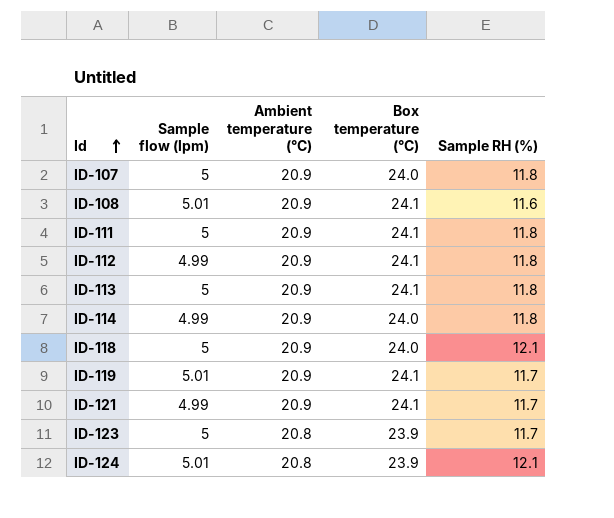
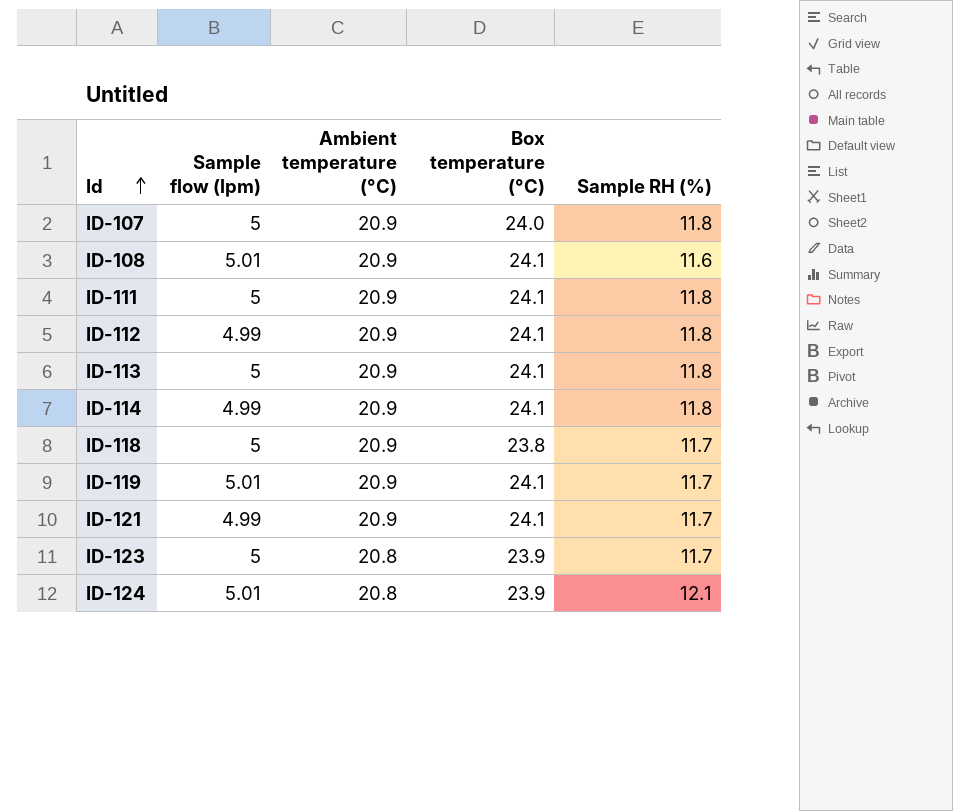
ID-114 | Box temperature (°C): 24.0 -> 24.1
ID-118 | Box temperature (°C): 24.0 -> 23.8
ID-118 | Sample RH (%): 12.1 -> 11.7

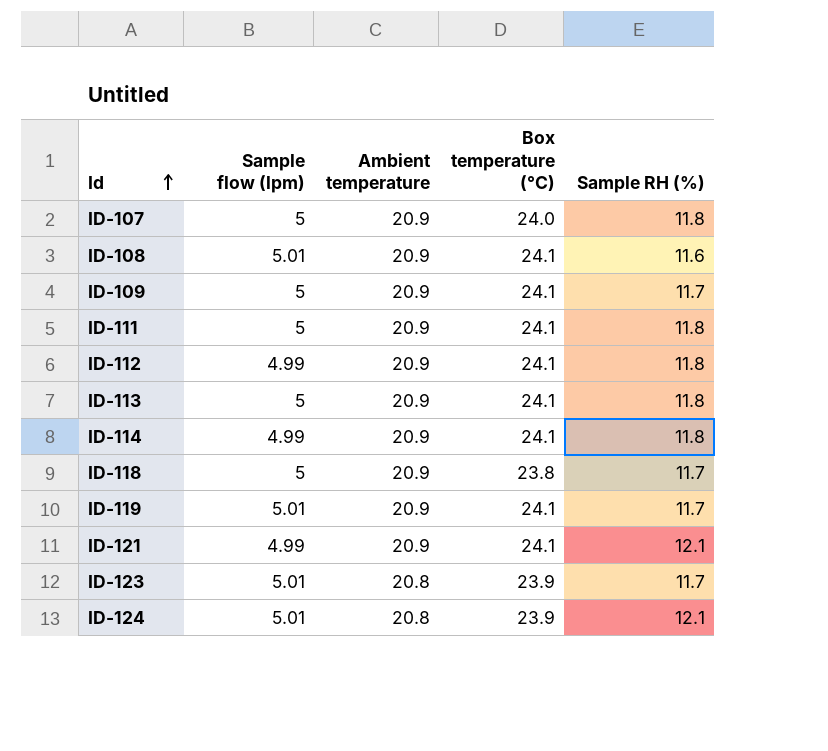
column name: Ambient temperature (°C) -> Ambient temperature
row ID-109: none -> 5 | 20.9 | 24.1 | 11.7
ID-121 | Sample RH (%): 11.7 -> 12.1
ID-123 | Sample flow (lpm): 5 -> 5.01

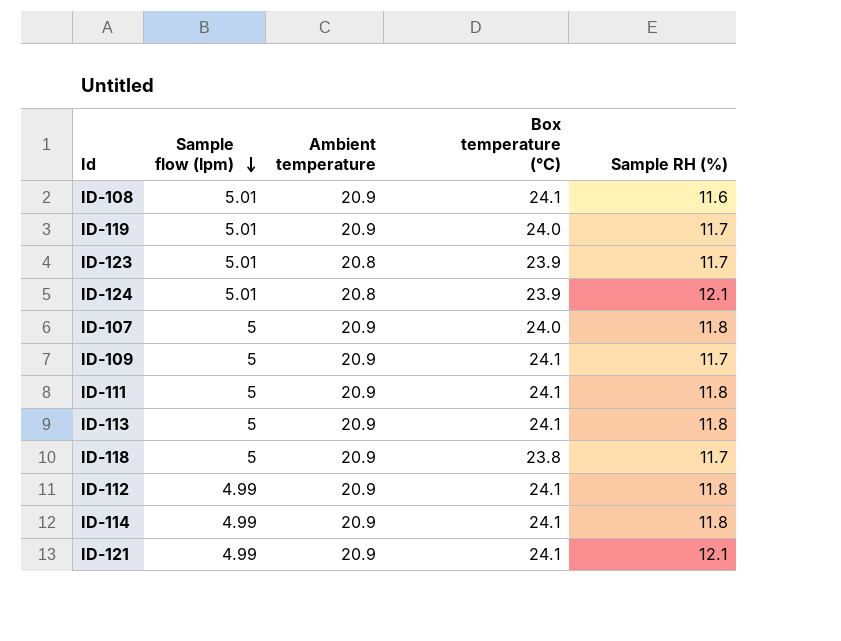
row order: Id ascending -> Sample flow (lpm) descending
ID-119 | Box temperature (°C): 24.1 -> 24.0

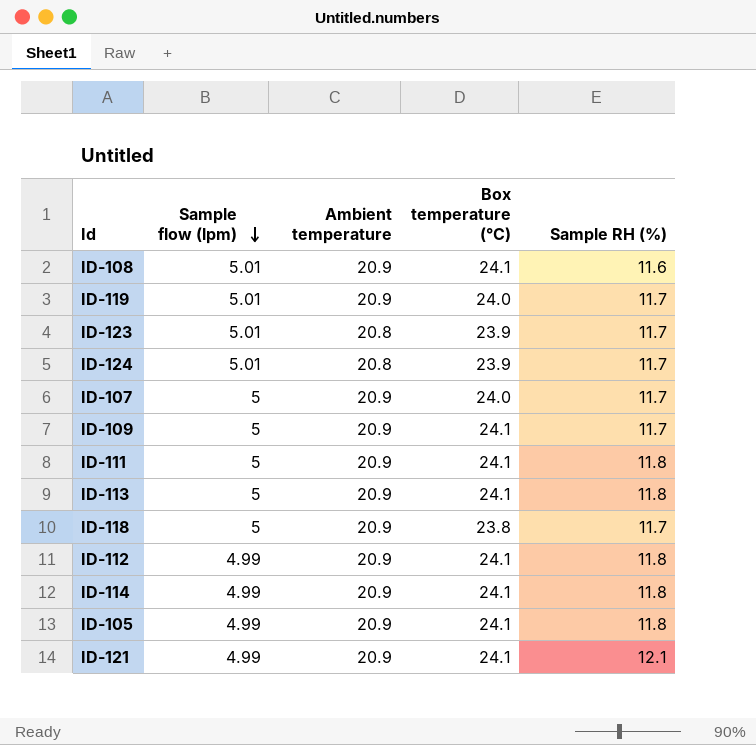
ID-124 | Sample RH (%): 12.1 -> 11.7
ID-107 | Sample RH (%): 11.8 -> 11.7
row ID-105: none -> 4.99 | 20.9 | 24.1 | 11.8

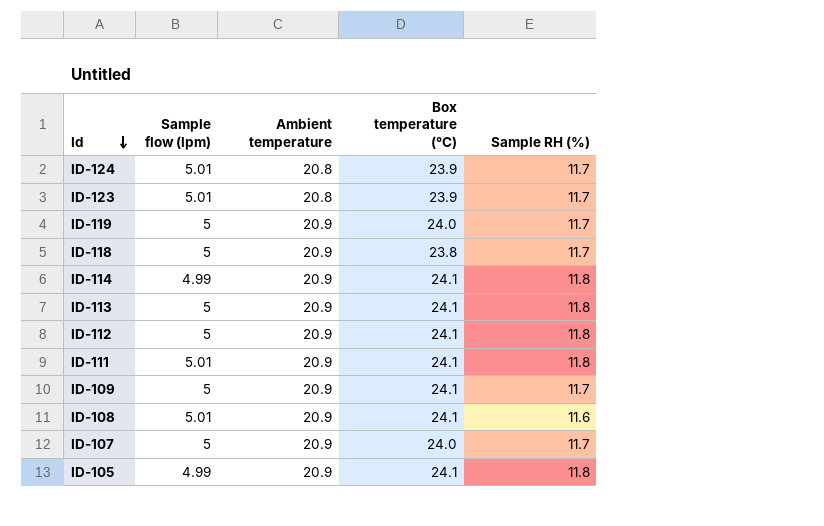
row order: Sample flow (lpm) descending -> Id descending
row ID-121: 4.99 | 20.9 | 24.1 | 12.1 -> none
ID-119 | Sample flow (lpm): 5.01 -> 5
ID-112 | Sample flow (lpm): 4.99 -> 5
ID-111 | Sample flow (lpm): 5 -> 5.01

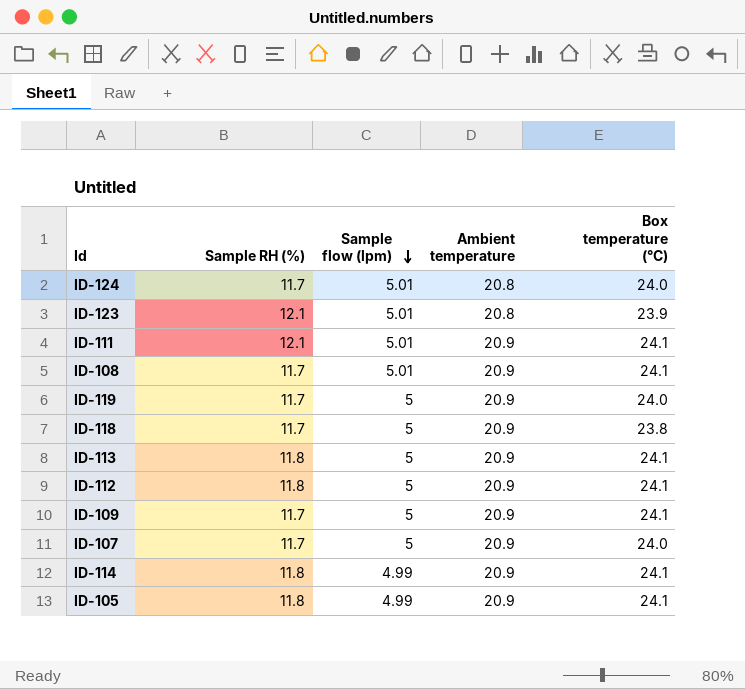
row order: Id descending -> Sample flow (lpm) descending
column Sample RH (%) | position: 5 -> 2
ID-124 | Box temperature (°C): 23.9 -> 24.0
ID-123 | Sample RH (%): 11.7 -> 12.1
ID-111 | Sample RH (%): 11.8 -> 12.1
ID-108 | Sample RH (%): 11.6 -> 11.7

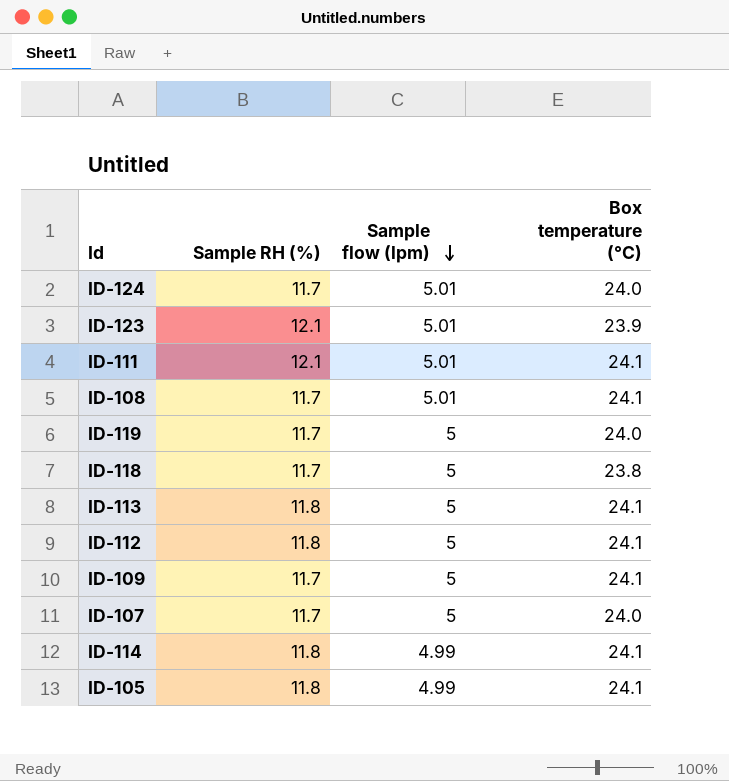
column Ambient temperature | position: 4 -> none

